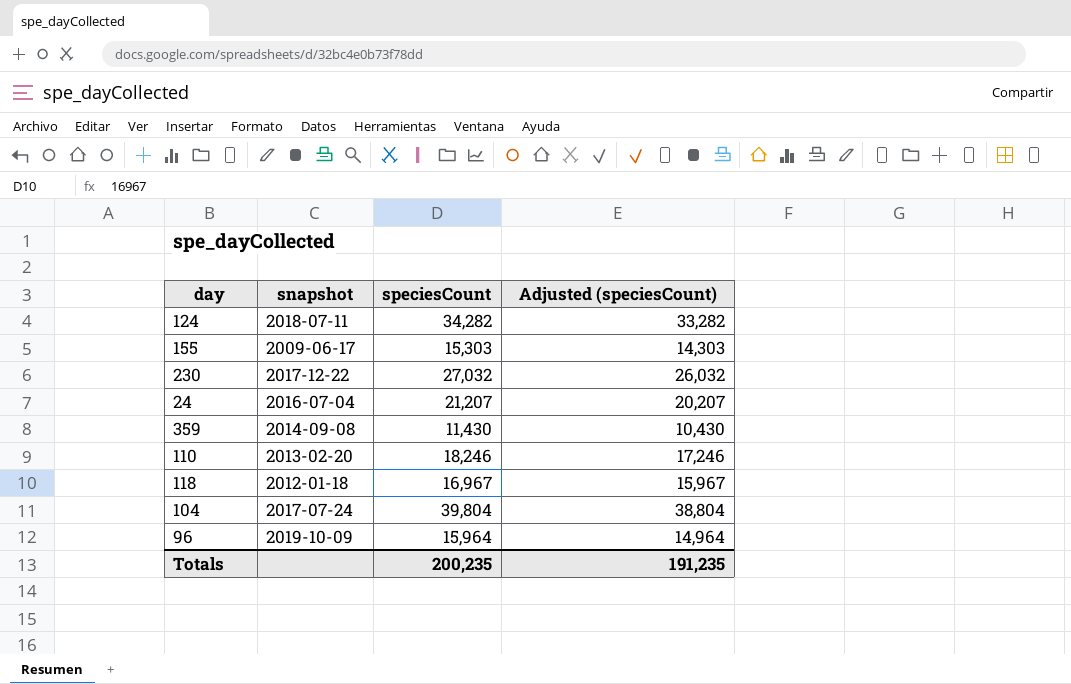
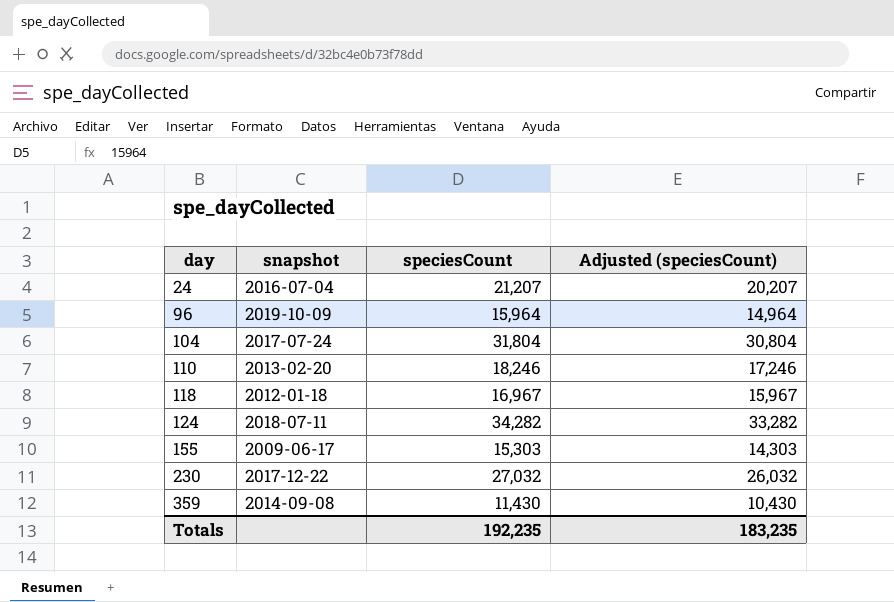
row order: none -> day ascending
104 | speciesCount: 39,804 -> 31,804
104 | Adjusted (speciesCount): 38,804 -> 30,804
Totals | speciesCount: 200,235 -> 192,235
Totals | Adjusted (speciesCount): 191,235 -> 183,235

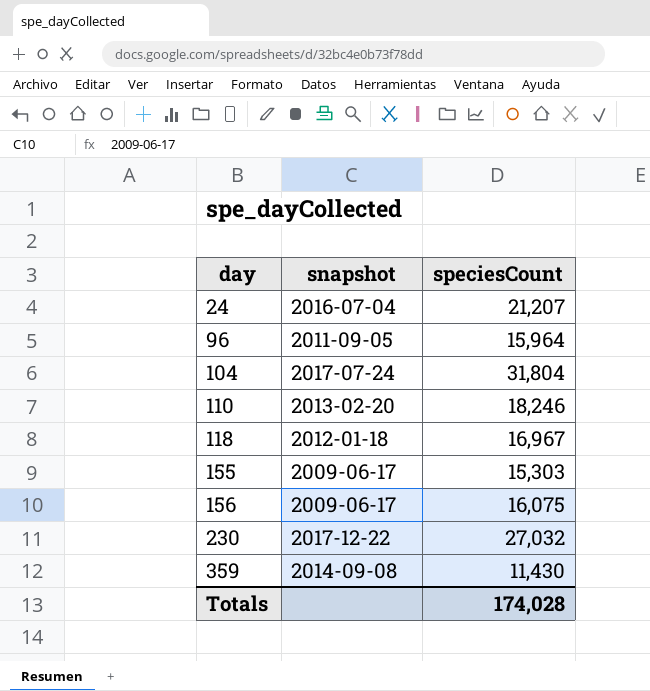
column Adjusted (speciesCount) | formula: [speciesCount] - 1000 -> none
row 124: 2018-07-11 | 34,282 | 33,282 -> none
96 | snapshot: 2019-10-09 -> 2011-09-05
row 156: none -> 2009-06-17 | 16,075
Totals | speciesCount: 192,235 -> 174,028

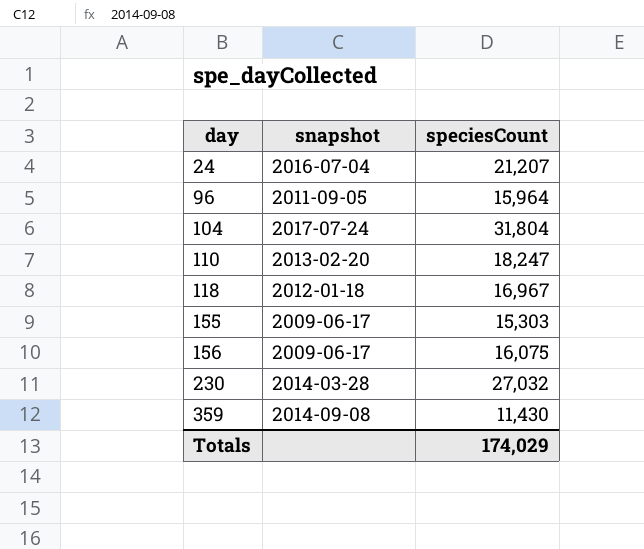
110 | speciesCount: 18,246 -> 18,247
230 | snapshot: 2017-12-22 -> 2014-03-28
Totals | speciesCount: 174,028 -> 174,029

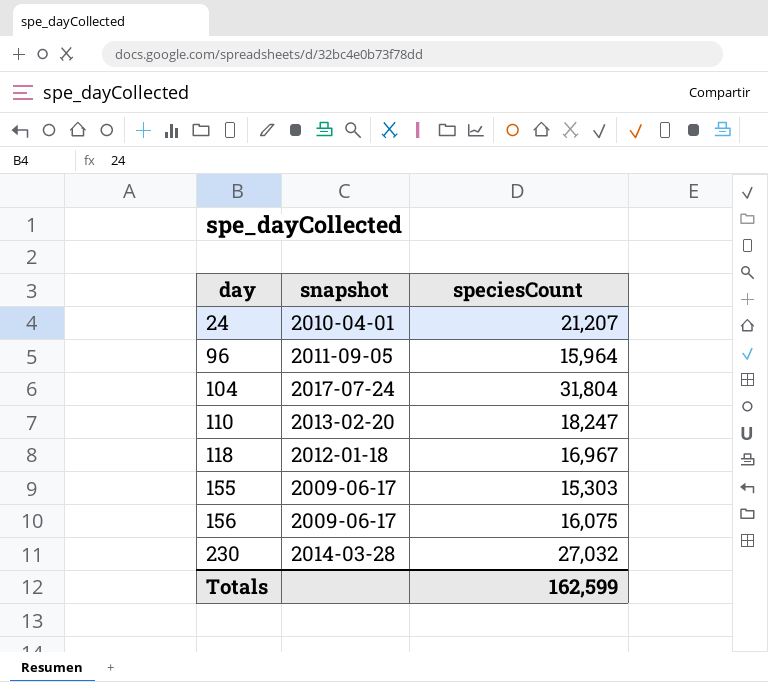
row 359: 2014-09-08 | 11,430 -> none
24 | snapshot: 2016-07-04 -> 2010-04-01
Totals | speciesCount: 174,029 -> 162,599

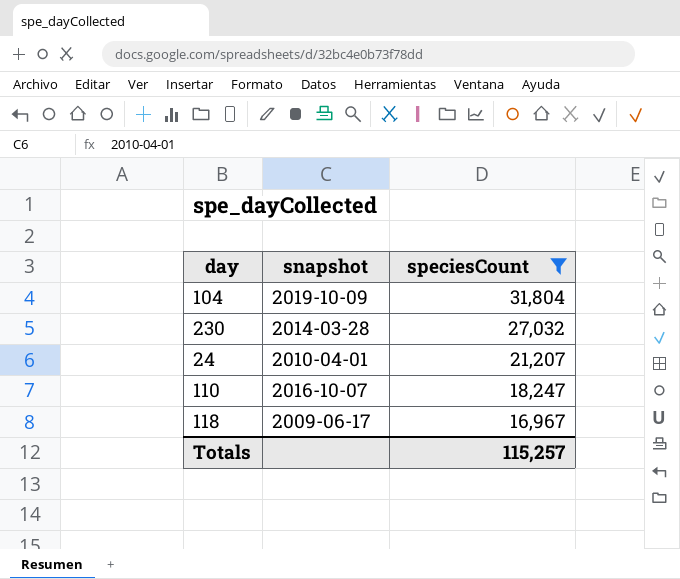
filter: none -> speciesCount >= 16,967
row order: day ascending -> speciesCount descending
104 | snapshot: 2017-07-24 -> 2019-10-09
110 | snapshot: 2013-02-20 -> 2016-10-07
118 | snapshot: 2012-01-18 -> 2009-06-17
Totals | speciesCount: 162,599 -> 115,257

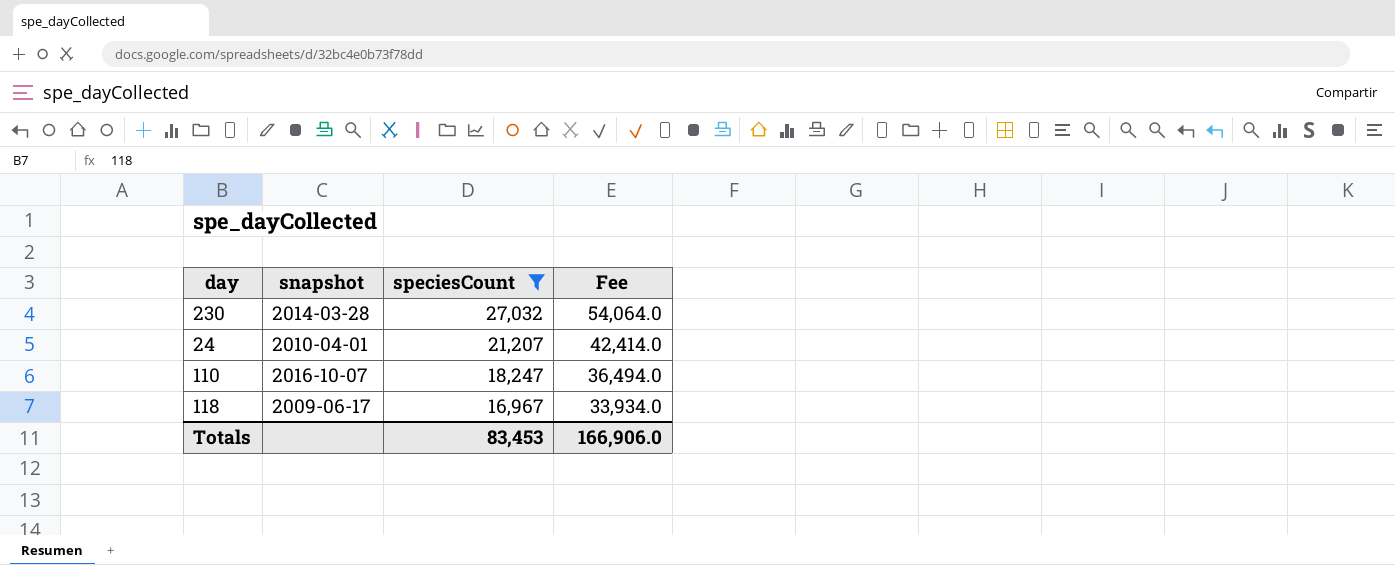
column Fee | formula: none -> [speciesCount] * 2
row 104: 2019-10-09 | 31,804 -> none
Totals | speciesCount: 115,257 -> 83,453

